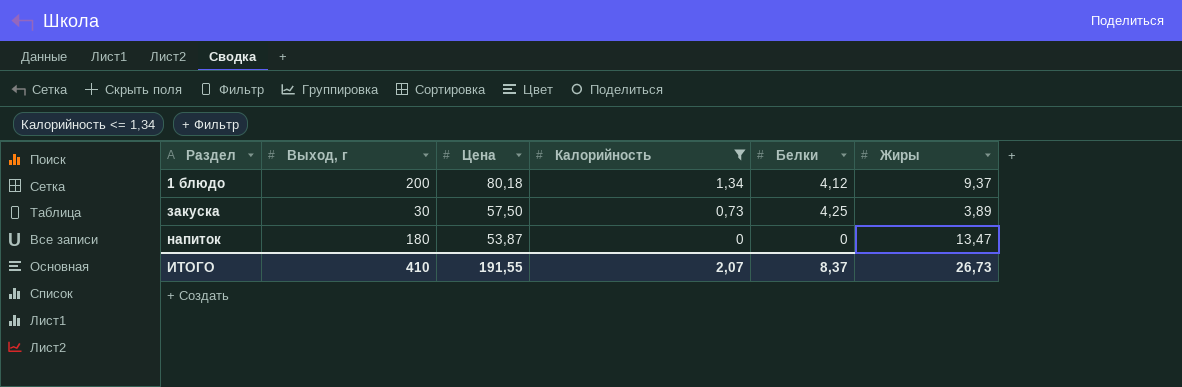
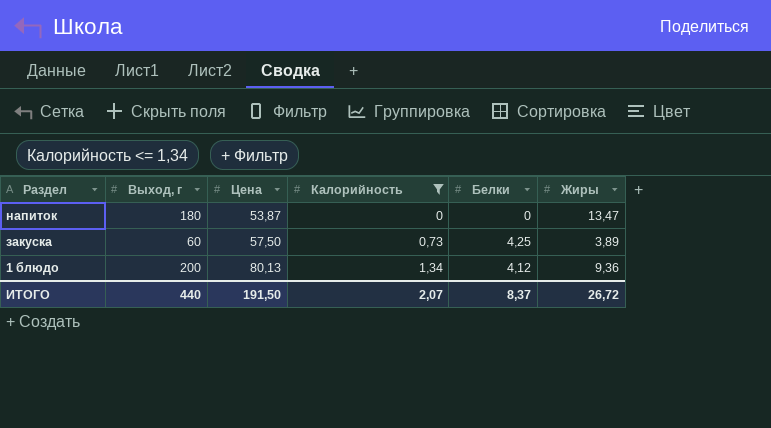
row order: Раздел ascending -> Раздел descending
закуска | Выход, г: 30 -> 60
1 блюдо | Цена: 80,18 -> 80,13
1 блюдо | Жиры: 9,37 -> 9,36
ИТОГО | Выход, г: 410 -> 440
ИТОГО | Цена: 191,55 -> 191,50
ИТОГО | Жиры: 26,73 -> 26,72

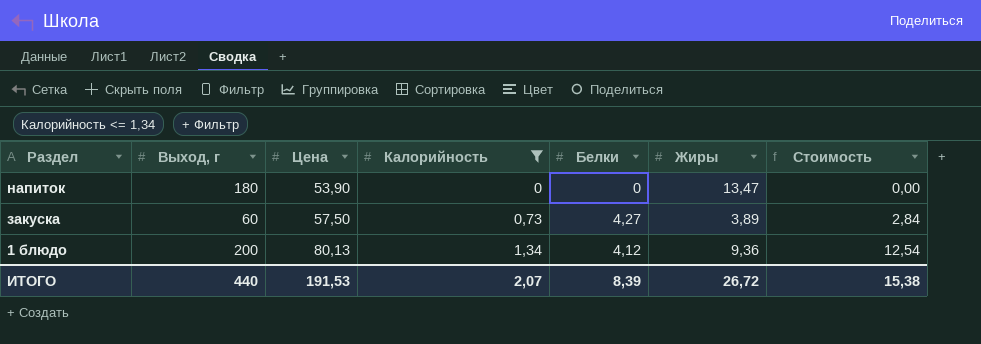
column Стоимость | formula: none -> [Калорийность] * [Жиры]
напиток | Цена: 53,87 -> 53,90
закуска | Белки: 4,25 -> 4,27
ИТОГО | Цена: 191,50 -> 191,53
ИТОГО | Белки: 8,37 -> 8,39

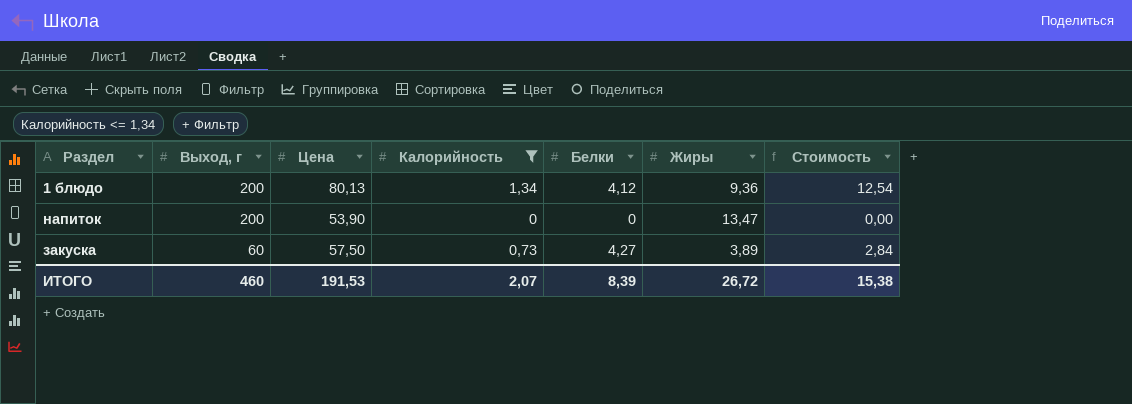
row order: Раздел descending -> Выход, г descending
напиток | Выход, г: 180 -> 200
ИТОГО | Выход, г: 440 -> 460

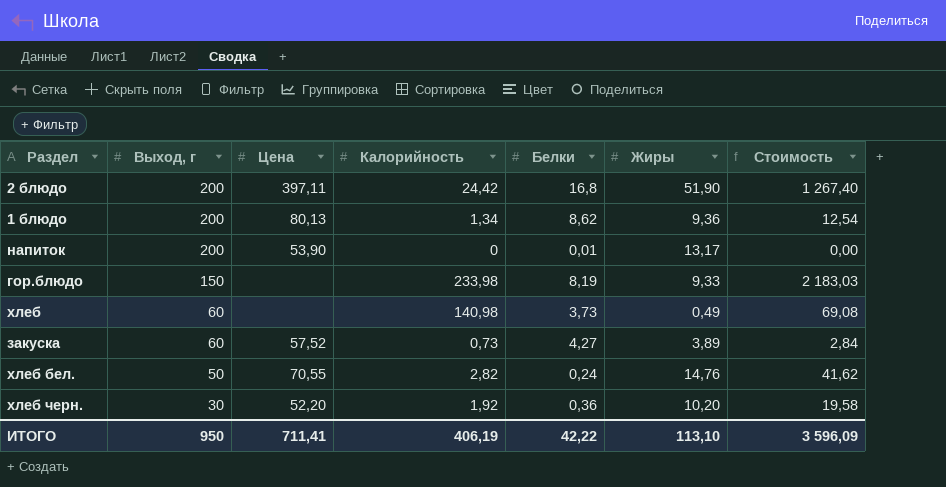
filter: Калорийность <= 1,34 -> none
1 блюдо | Белки: 4,12 -> 8,62
напиток | Белки: 0 -> 0,01
напиток | Жиры: 13,47 -> 13,17
закуска | Цена: 57,50 -> 57,52
ИТОГО | Выход, г: 460 -> 950
ИТОГО | Цена: 191,53 -> 711,41
ИТОГО | Калорийность: 2,07 -> 406,19
ИТОГО | Белки: 8,39 -> 42,22
ИТОГО | Жиры: 26,72 -> 113,10
ИТОГО | Стоимость: 15,38 -> 3 596,09

